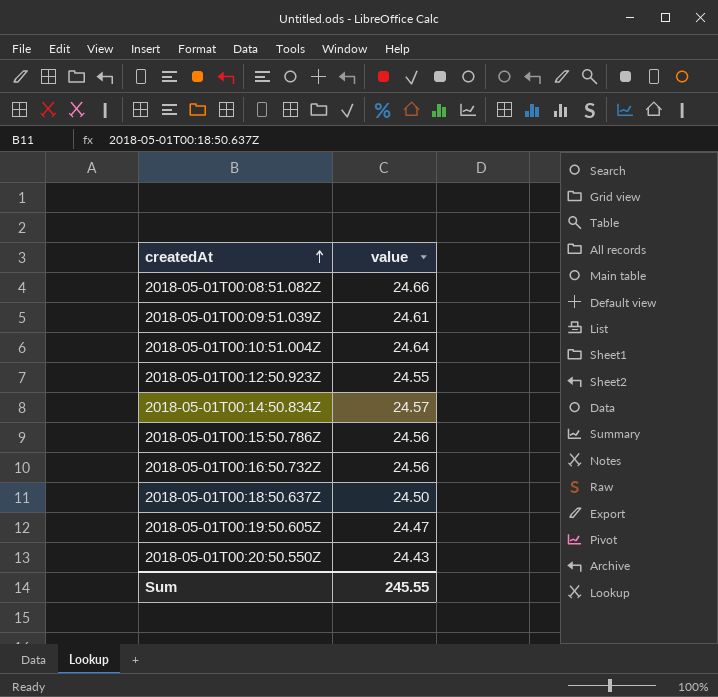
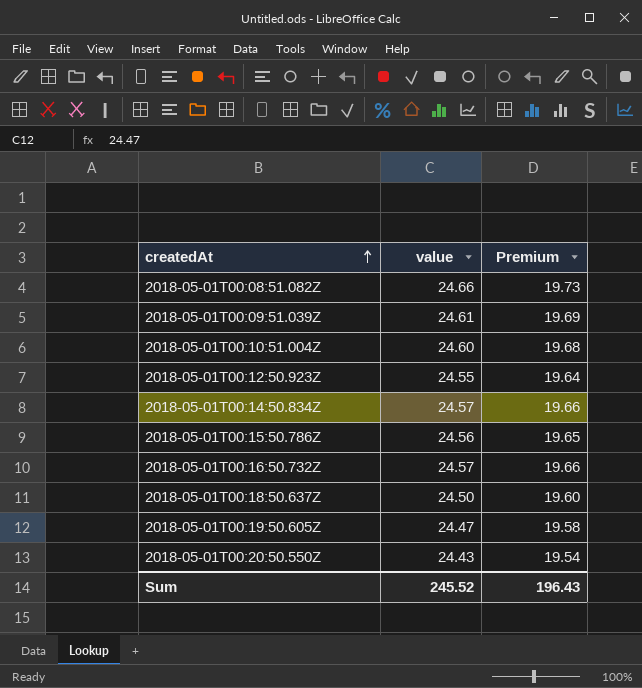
column Premium | formula: none -> [value] * 0.8
2018-05-01T00:10:51.004Z | value: 24.64 -> 24.60
2018-05-01T00:16:50.732Z | value: 24.56 -> 24.57
Sum | value: 245.55 -> 245.52

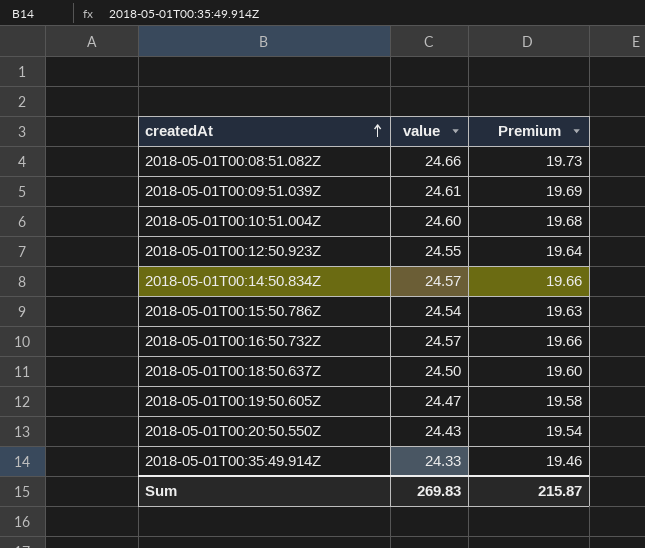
2018-05-01T00:15:50.786Z | value: 24.56 -> 24.54
2018-05-01T00:15:50.786Z | Premium: 19.65 -> 19.63
row 2018-05-01T00:35:49.914Z: none -> 24.33 | 19.46
Sum | value: 245.52 -> 269.83
Sum | Premium: 196.43 -> 215.87

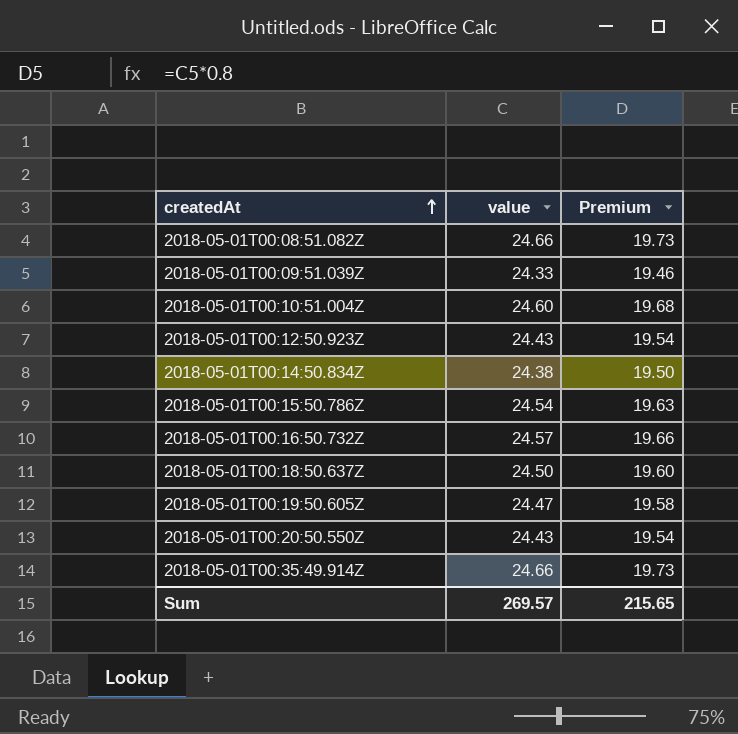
2018-05-01T00:09:51.039Z | value: 24.61 -> 24.33
2018-05-01T00:09:51.039Z | Premium: 19.69 -> 19.46
2018-05-01T00:12:50.923Z | value: 24.55 -> 24.43
2018-05-01T00:12:50.923Z | Premium: 19.64 -> 19.54
2018-05-01T00:14:50.834Z | value: 24.57 -> 24.38
2018-05-01T00:14:50.834Z | Premium: 19.66 -> 19.50
2018-05-01T00:35:49.914Z | value: 24.33 -> 24.66
2018-05-01T00:35:49.914Z | Premium: 19.46 -> 19.73
Sum | value: 269.83 -> 269.57
Sum | Premium: 215.87 -> 215.65

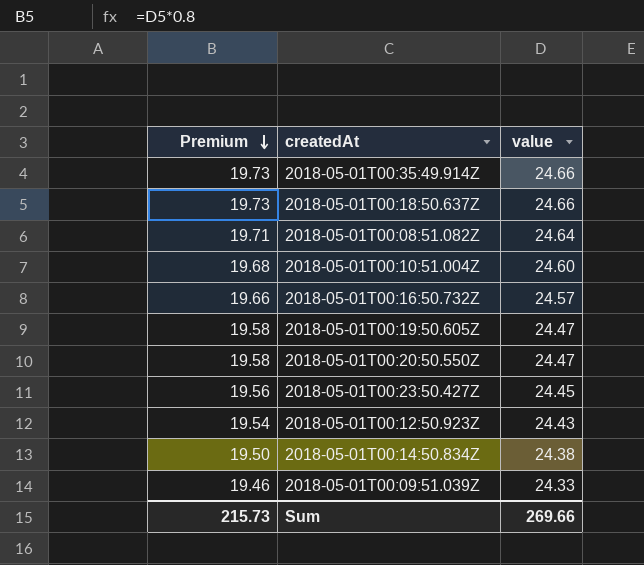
row order: createdAt ascending -> Premium descending
column Premium | position: 3 -> 1
row 2018-05-01T00:15:50.786Z: 24.54 | 19.63 -> none
2018-05-01T00:18:50.637Z | Premium: 19.60 -> 19.73
2018-05-01T00:18:50.637Z | value: 24.50 -> 24.66
2018-05-01T00:08:51.082Z | Premium: 19.73 -> 19.71
2018-05-01T00:08:51.082Z | value: 24.66 -> 24.64
2018-05-01T00:20:50.550Z | Premium: 19.54 -> 19.58
2018-05-01T00:20:50.550Z | value: 24.43 -> 24.47
row 2018-05-01T00:23:50.427Z: none -> 19.56 | 24.45
Sum | Premium: 215.65 -> 215.73
Sum | value: 269.57 -> 269.66

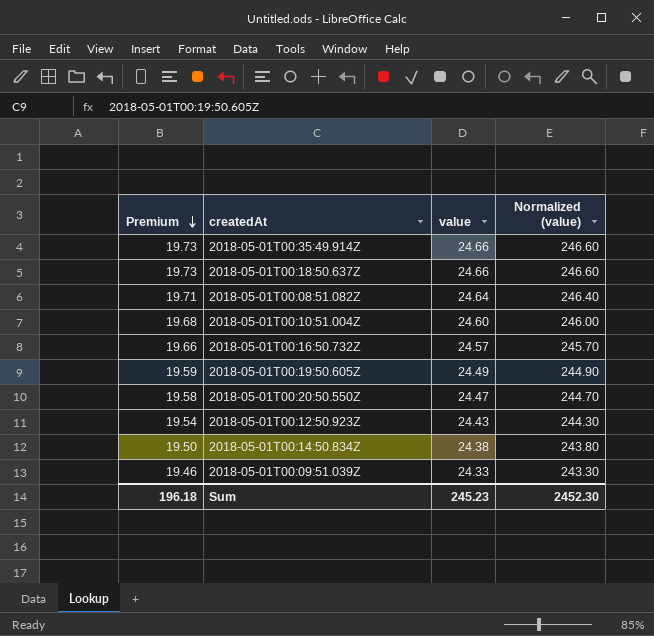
column Normalized (value) | formula: none -> [value] * 10
row 2018-05-01T00:23:50.427Z: 19.56 | 24.45 -> none
2018-05-01T00:19:50.605Z | Premium: 19.58 -> 19.59
2018-05-01T00:19:50.605Z | value: 24.47 -> 24.49
Sum | Premium: 215.73 -> 196.18
Sum | value: 269.66 -> 245.23

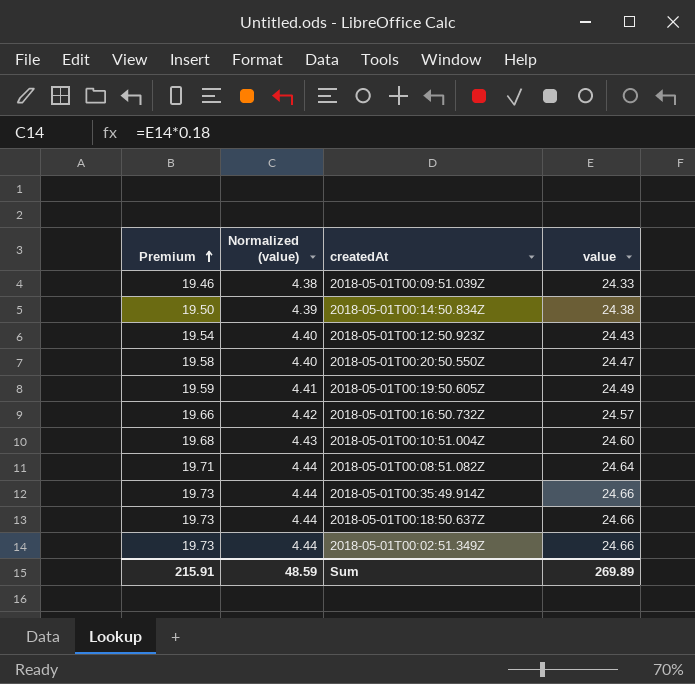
row order: Premium descending -> Premium ascending
column Normalized (value) | formula: [value] * 10 -> [value] * 0.18
column Normalized (value) | position: 4 -> 2
row 2018-05-01T00:02:51.349Z: none -> 19.73 | 4.44 | 24.66
Sum | Premium: 196.18 -> 215.91
Sum | Normalized (value): 2452.30 -> 48.59
Sum | value: 245.23 -> 269.89

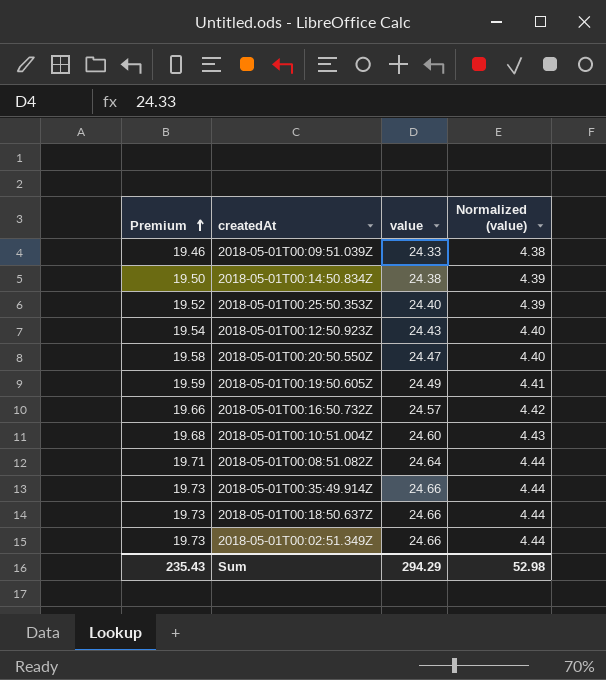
column Normalized (value) | position: 2 -> 4
row 2018-05-01T00:25:50.353Z: none -> 19.52 | 24.40 | 4.39
Sum | Premium: 215.91 -> 235.43
Sum | value: 269.89 -> 294.29
Sum | Normalized (value): 48.59 -> 52.98

